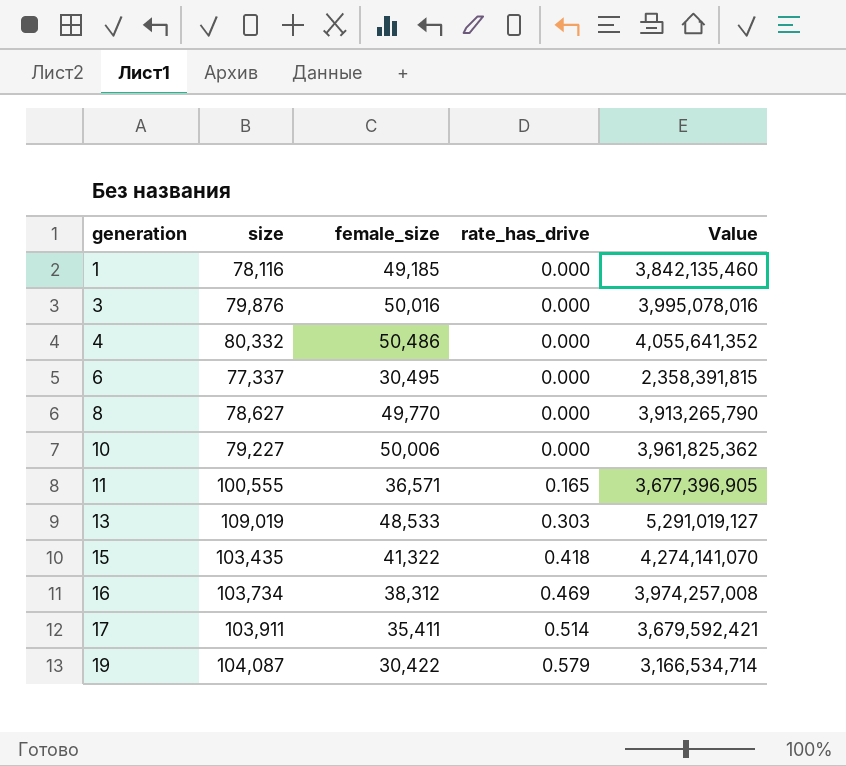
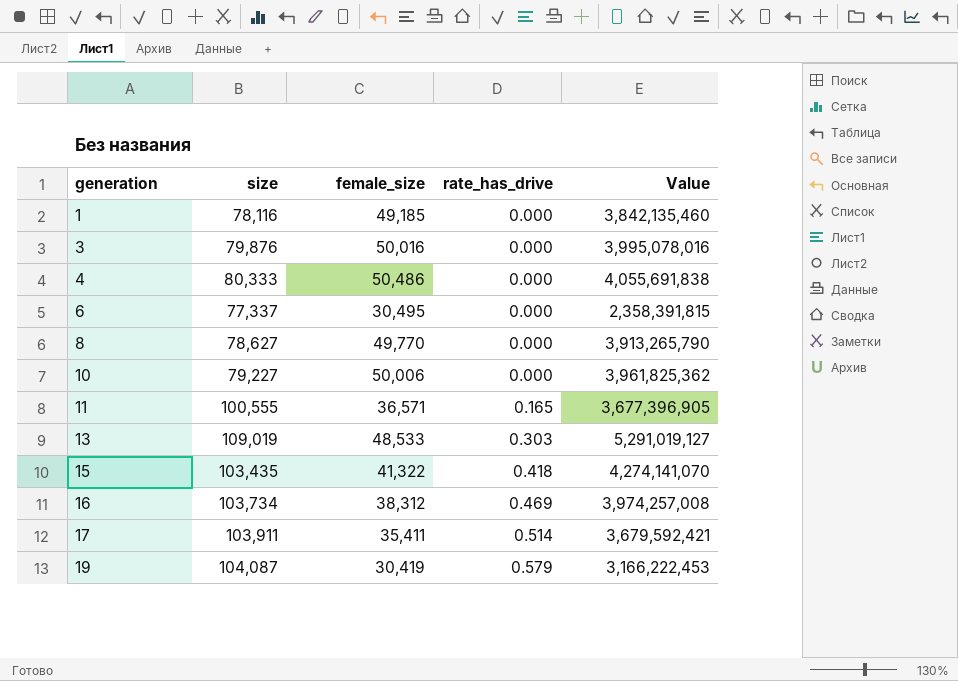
4 | size: 80,332 -> 80,333
4 | Value: 4,055,641,352 -> 4,055,691,838
19 | female_size: 30,422 -> 30,419
19 | Value: 3,166,534,714 -> 3,166,222,453

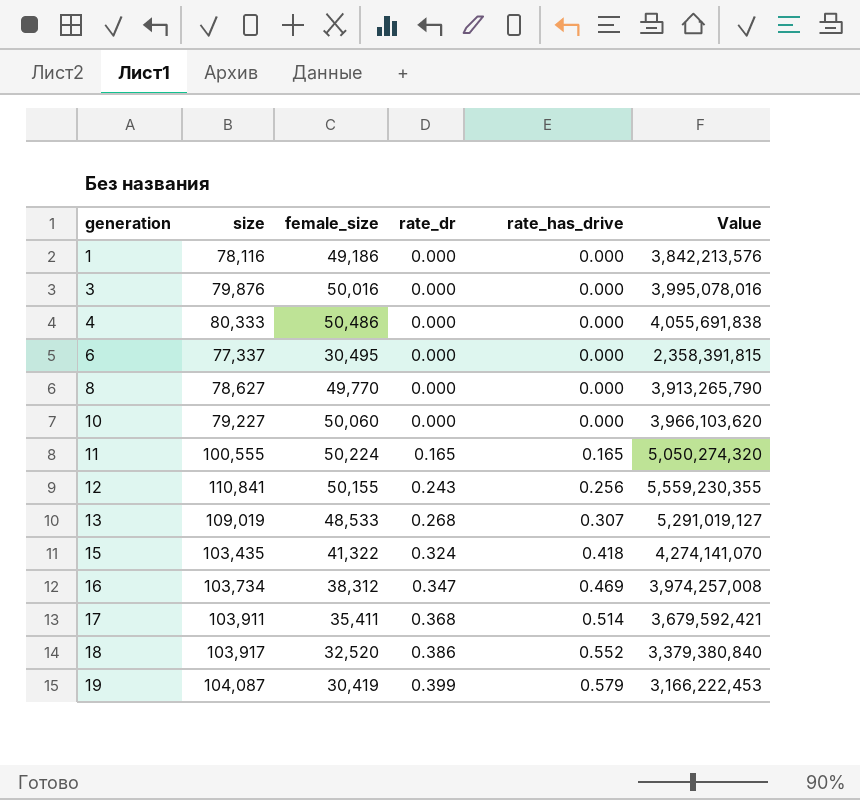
column rate_dr | position: none -> 4
1 | female_size: 49,185 -> 49,186
1 | Value: 3,842,135,460 -> 3,842,213,576
10 | female_size: 50,006 -> 50,060
10 | Value: 3,961,825,362 -> 3,966,103,620
11 | female_size: 36,571 -> 50,224
11 | Value: 3,677,396,905 -> 5,050,274,320
row 12: none -> 110,841 | 50,155 | 0.243 | 0.256 | 5,559,230,355
13 | rate_has_drive: 0.303 -> 0.307
row 18: none -> 103,917 | 32,520 | 0.386 | 0.552 | 3,379,380,840

